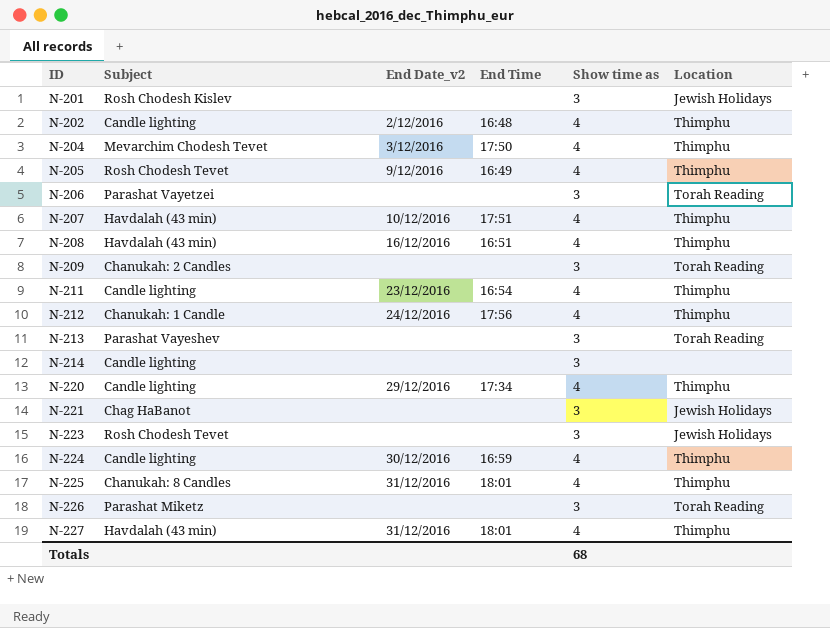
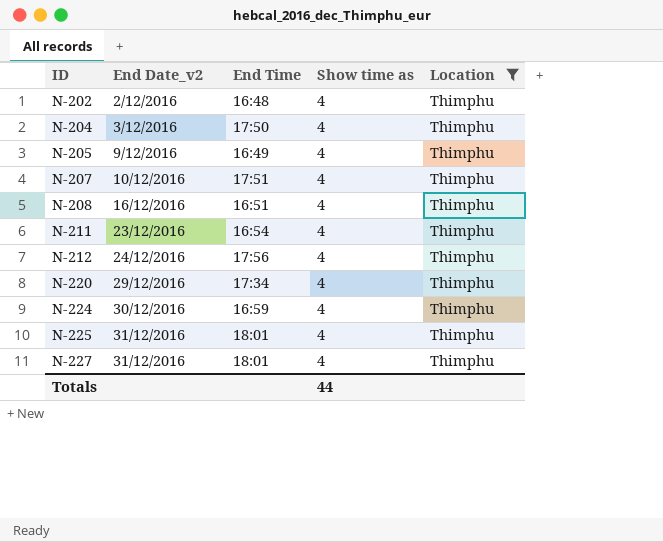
filter: none -> Location = Thimphu
column Subject | position: 2 -> none
Totals | Show time as: 68 -> 44

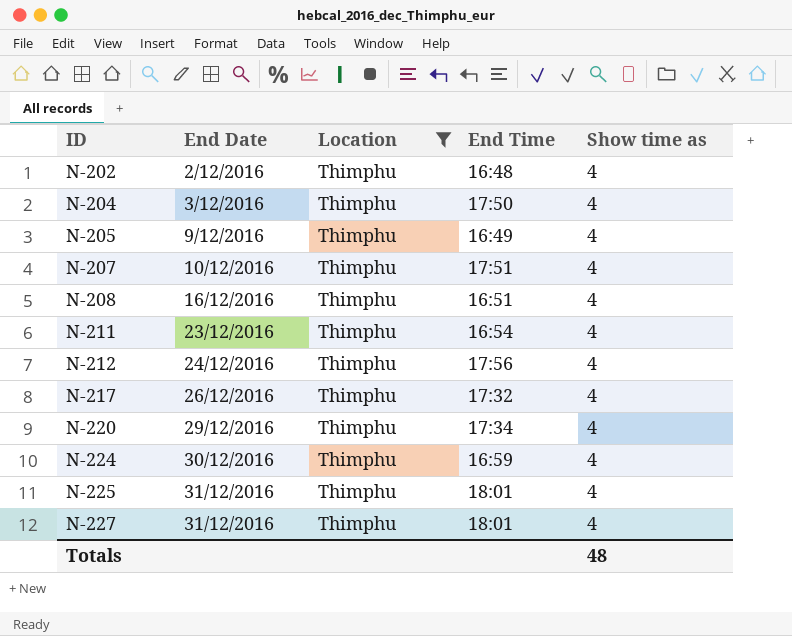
column name: End Date_v2 -> End Date
column Location | position: 5 -> 3
row N-217: none -> 26/12/2016 | Thimphu | 17:32 | 4
Totals | Show time as: 44 -> 48

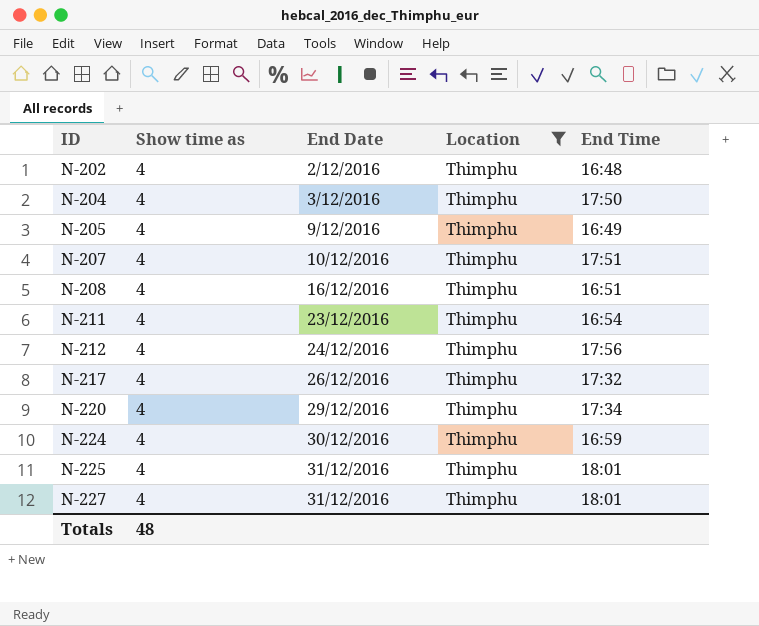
column Show time as | position: 5 -> 2

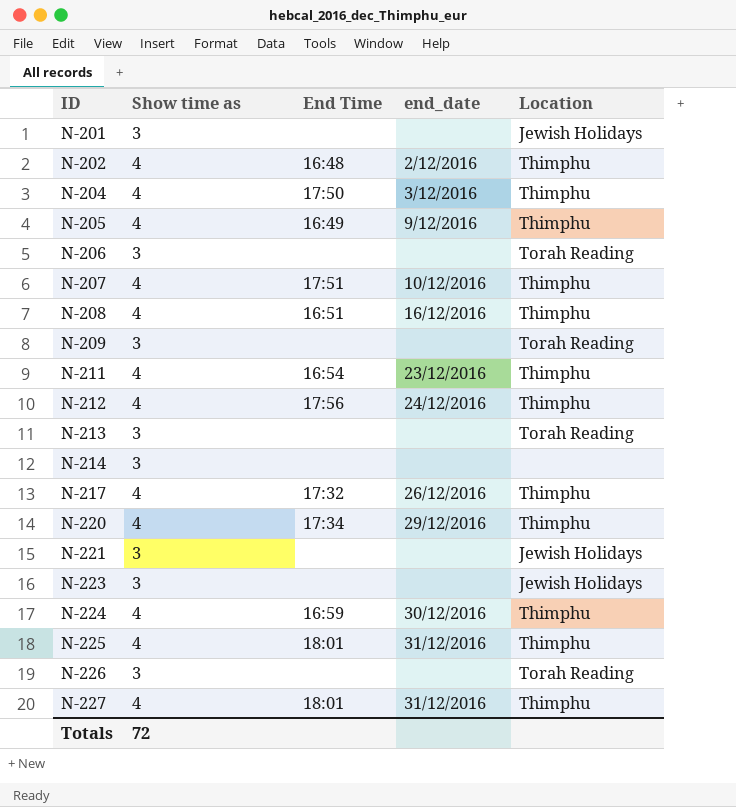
filter: Location = Thimphu -> none
column End Time | position: 5 -> 3
column name: End Date -> end_date
Totals | Show time as: 48 -> 72

